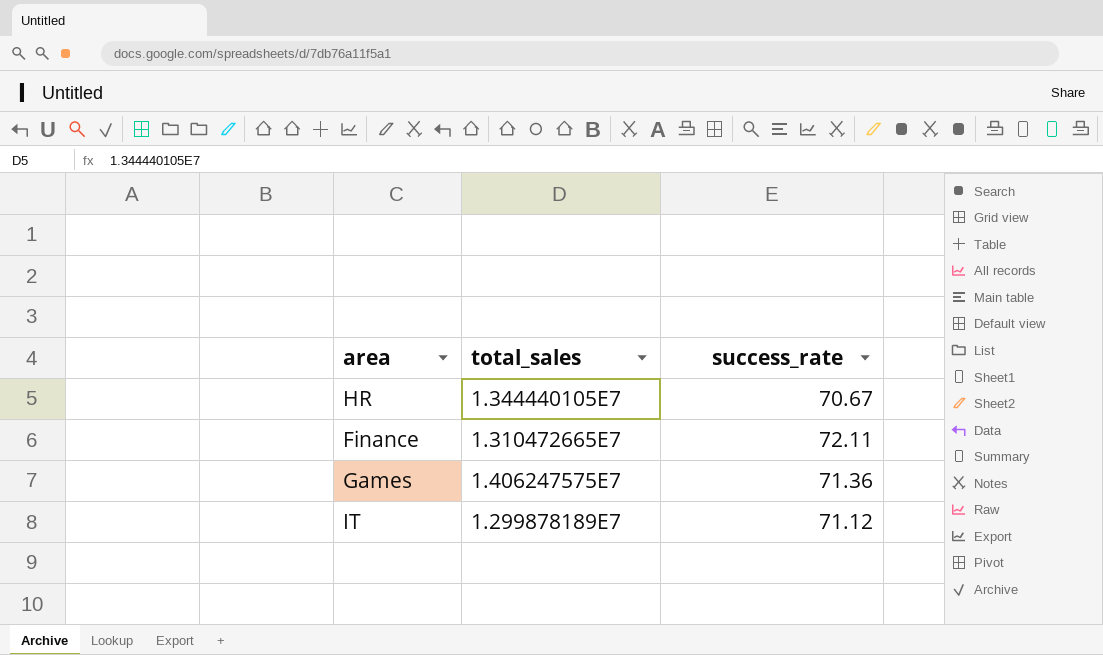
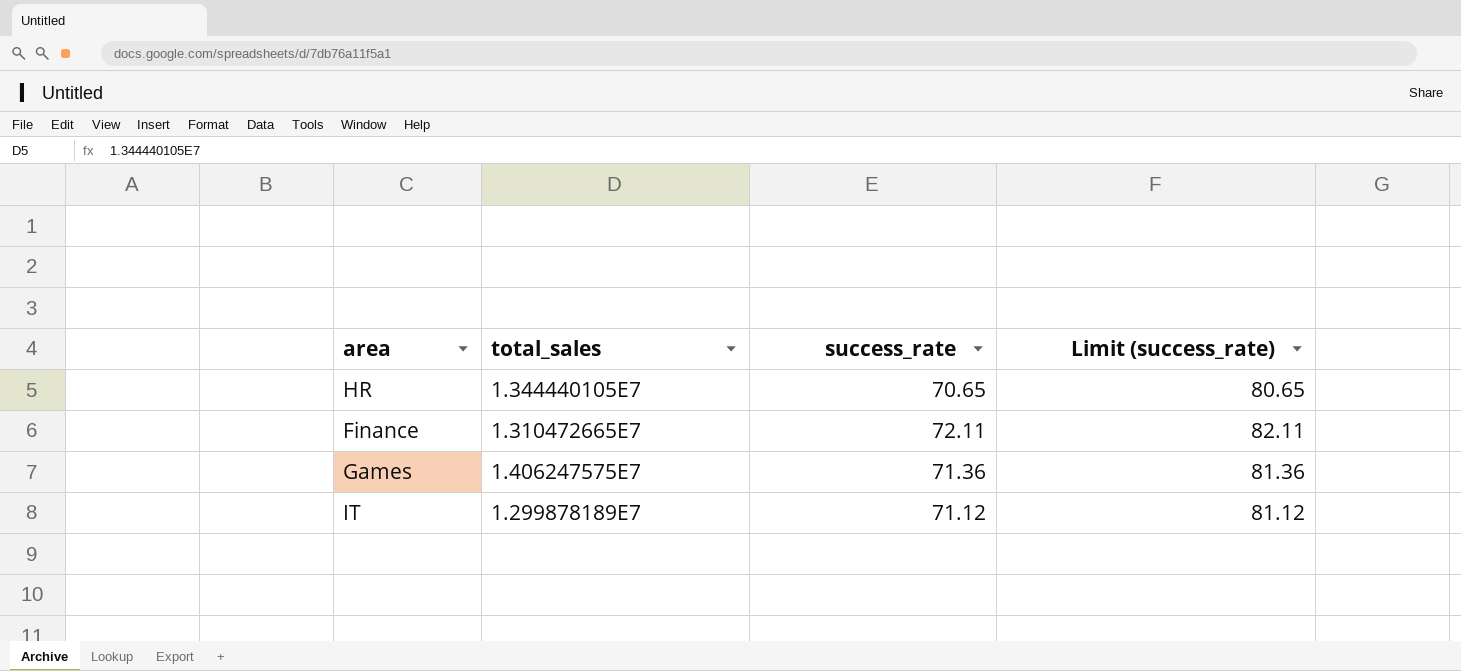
column Limit (success_rate) | formula: none -> [success_rate] + 10
HR | success_rate: 70.67 -> 70.65

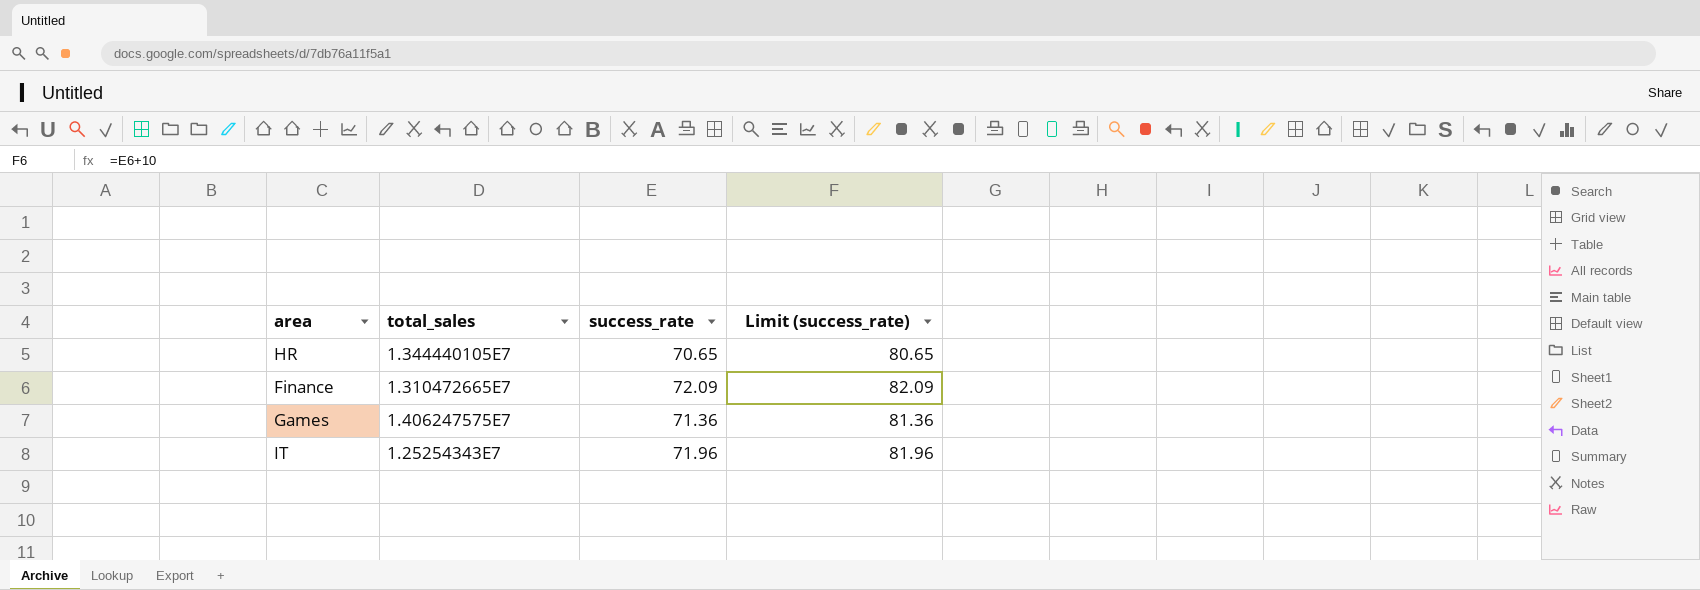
Finance | success_rate: 72.11 -> 72.09
Finance | Limit (success_rate): 82.11 -> 82.09
IT | total_sales: 1.299878189E7 -> 1.25254343E7
IT | success_rate: 71.12 -> 71.96
IT | Limit (success_rate): 81.12 -> 81.96

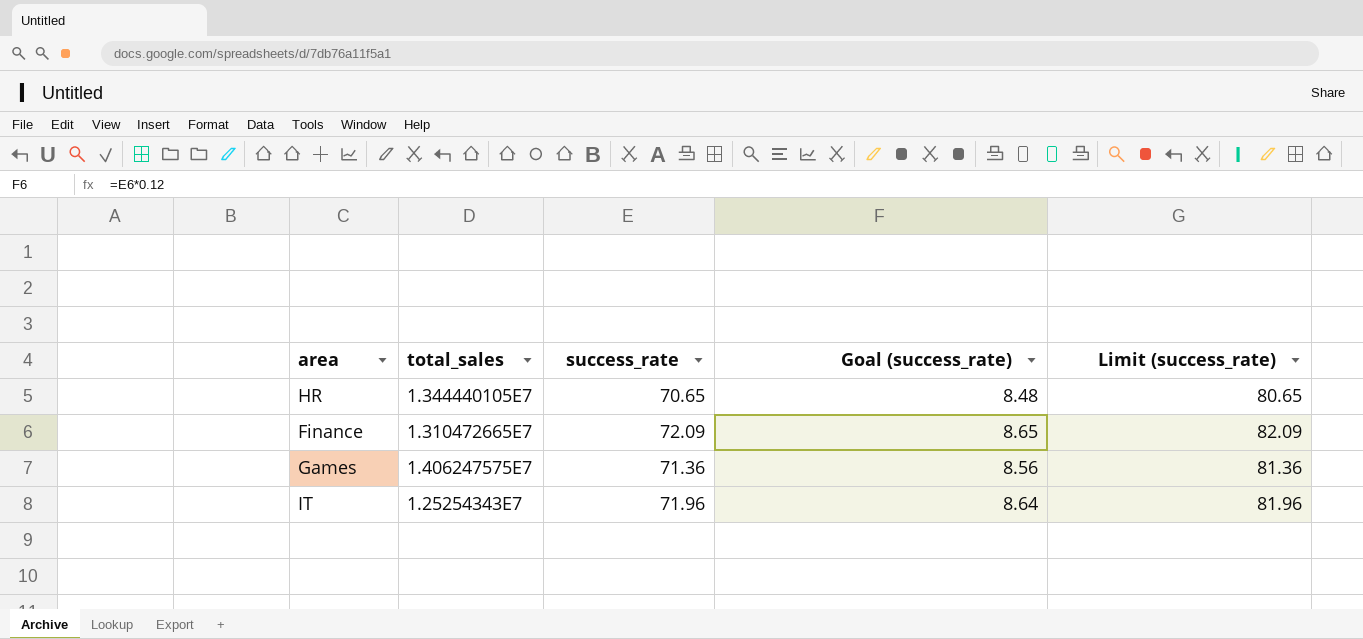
column Goal (success_rate) | formula: none -> [success_rate] * 0.12

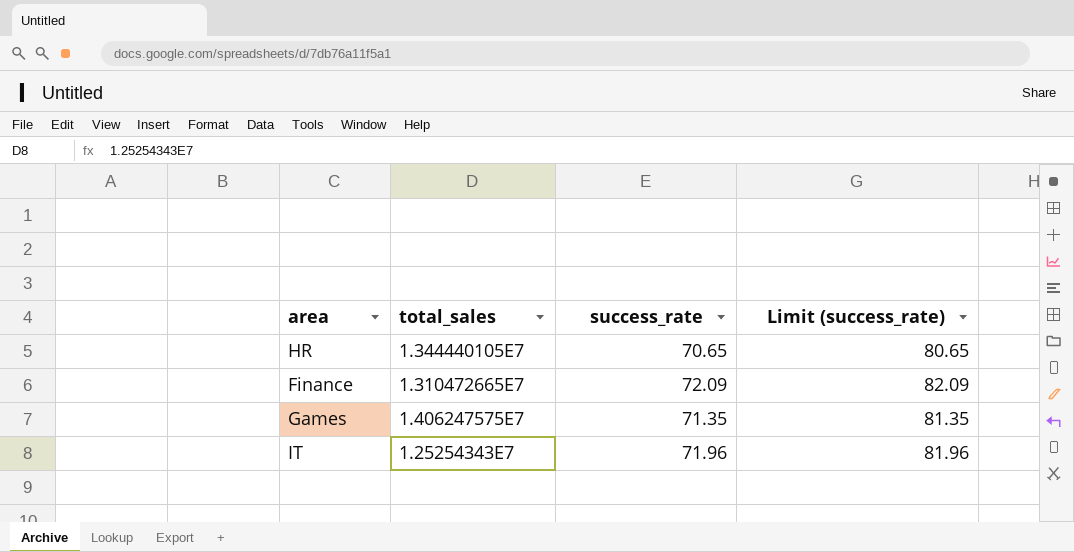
column Goal (success_rate) | formula: [success_rate] * 0.12 -> none
Games | success_rate: 71.36 -> 71.35
Games | Limit (success_rate): 81.36 -> 81.35

